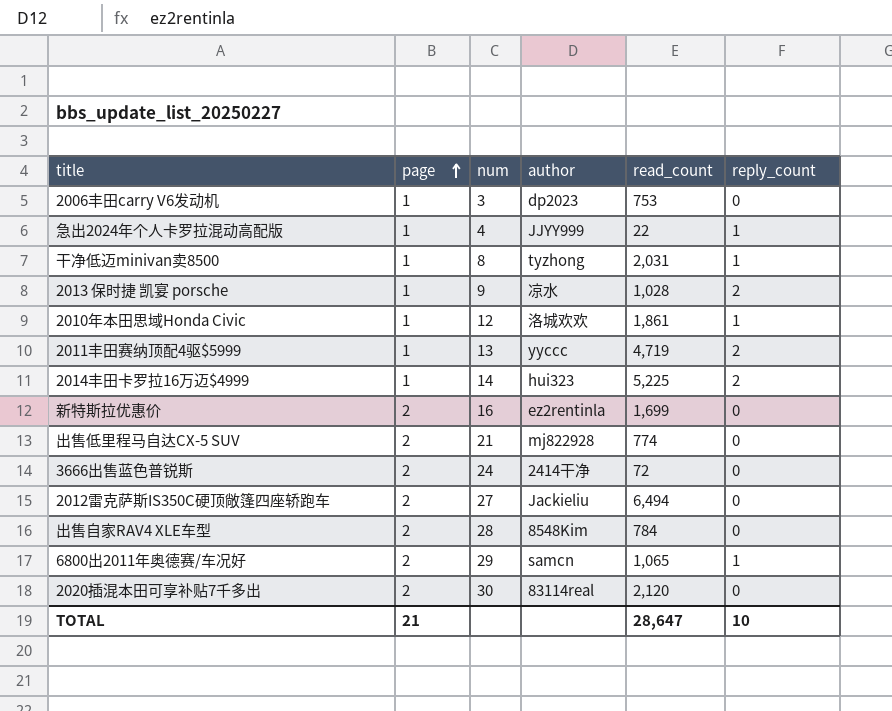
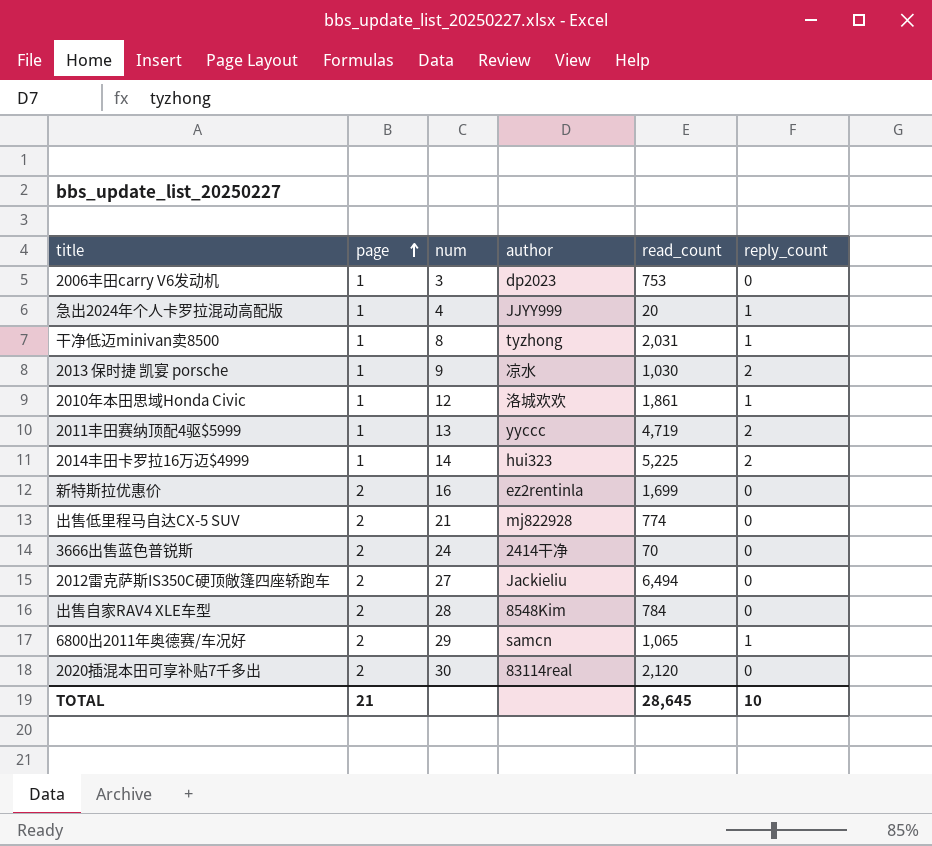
急出2024年个人卡罗拉混动高配版 | read_count: 22 -> 20
2013 保时捷 凯宴 porsche | read_count: 1,028 -> 1,030
3666出售蓝色普锐斯 | read_count: 72 -> 70
TOTAL | read_count: 28,647 -> 28,645

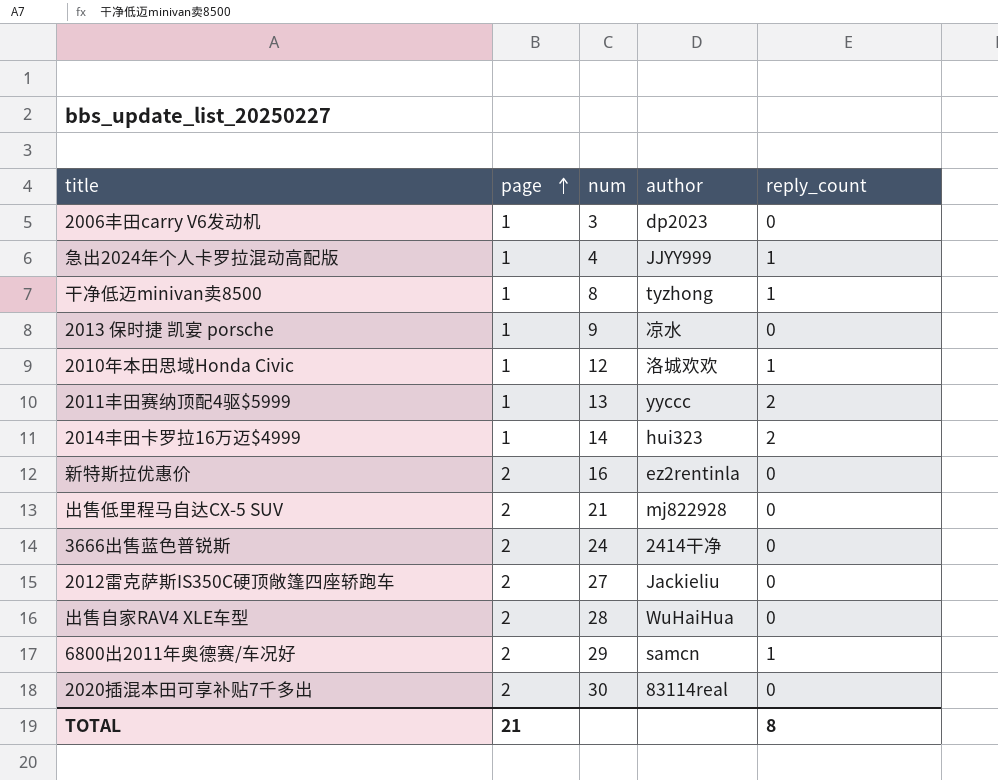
column read_count | position: 5 -> none
2013 保时捷 凯宴 porsche | reply_count: 2 -> 0
出售自家RAV4 XLE车型 | author: 8548Kim -> WuHaiHua
TOTAL | reply_count: 10 -> 8

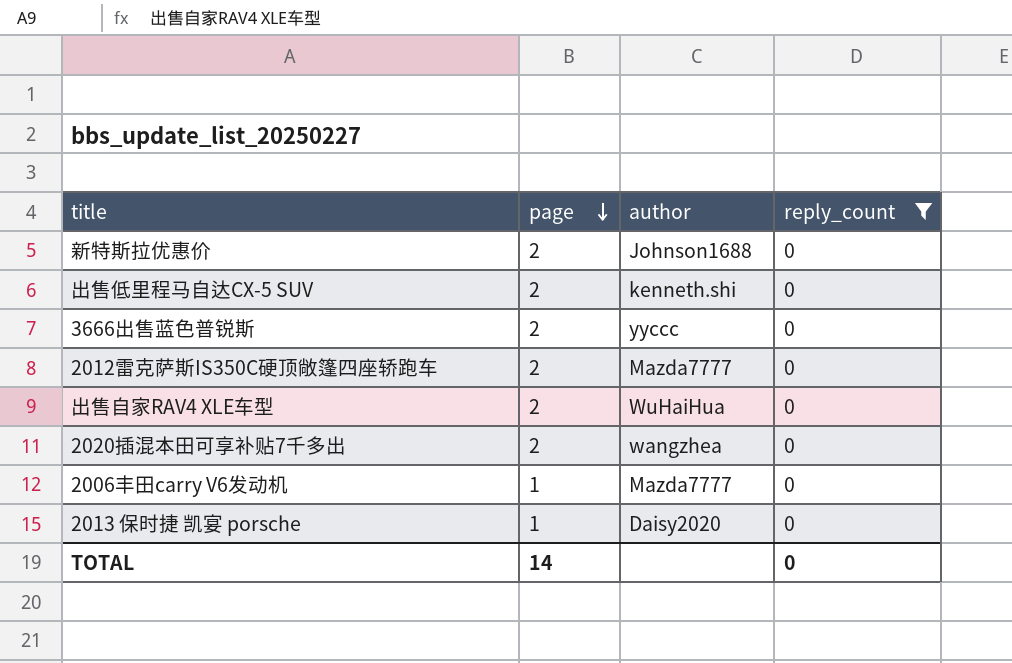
filter: none -> reply_count = 0
row order: page ascending -> page descending
column num | position: 3 -> none
新特斯拉优惠价 | author: ez2rentinla -> Johnson1688
出售低里程马自达CX-5 SUV | author: mj822928 -> kenneth.shi
3666出售蓝色普锐斯 | author: 2414干净 -> yyccc
2012雷克萨斯IS350C硬顶敞篷四座轿跑车 | author: Jackieliu -> Mazda7777
2020插混本田可享补贴7千多出 | author: 83114real -> wangzhea
2006丰田carry V6发动机 | author: dp2023 -> Mazda7777
2013 保时捷 凯宴 porsche | author: 凉水 -> Daisy2020
TOTAL | page: 21 -> 14
TOTAL | reply_count: 8 -> 0

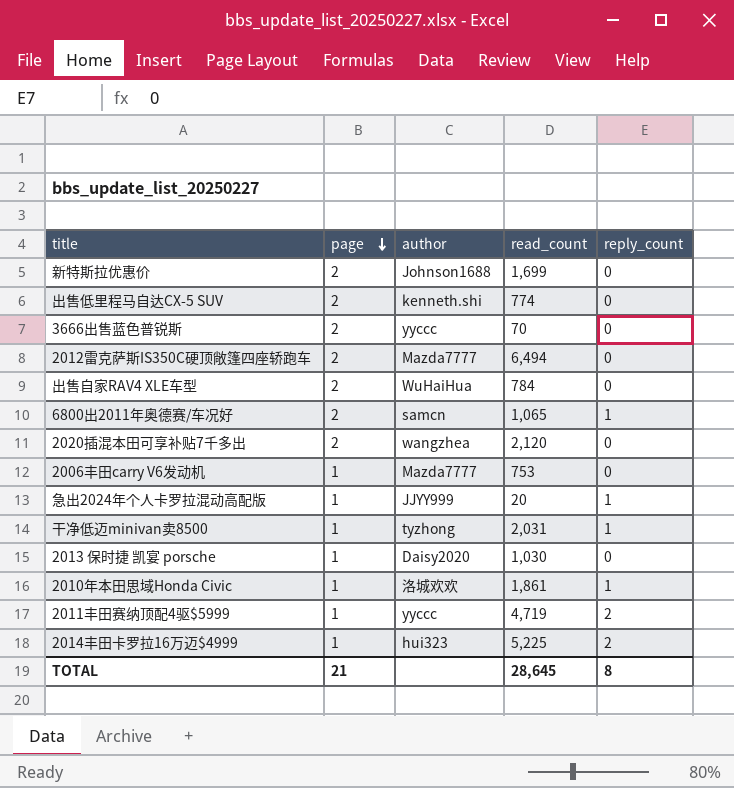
filter: reply_count = 0 -> none
column read_count | position: none -> 4
TOTAL | page: 14 -> 21
TOTAL | reply_count: 0 -> 8

